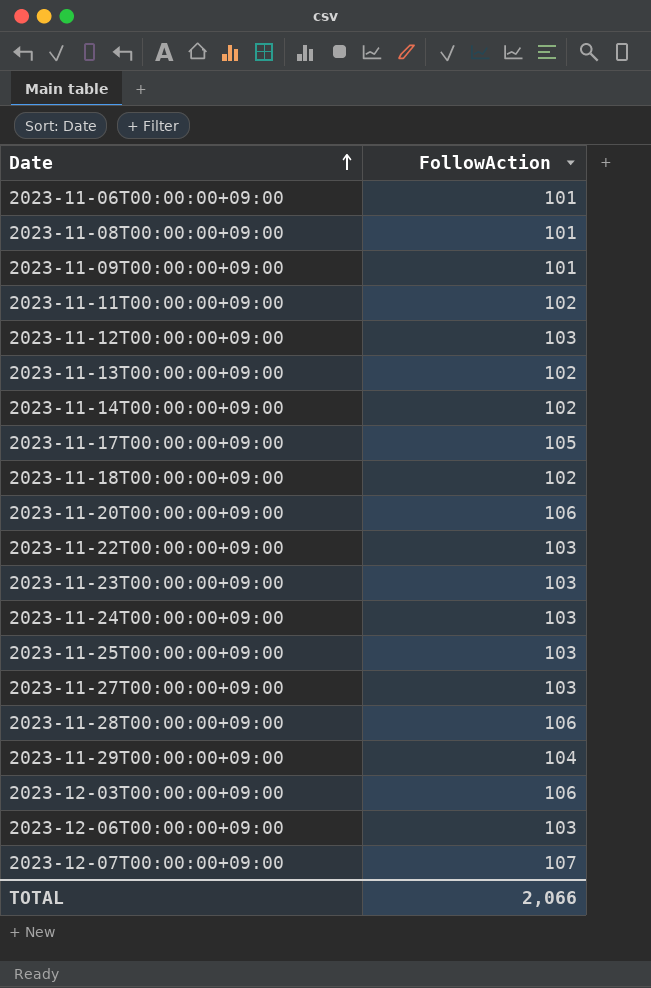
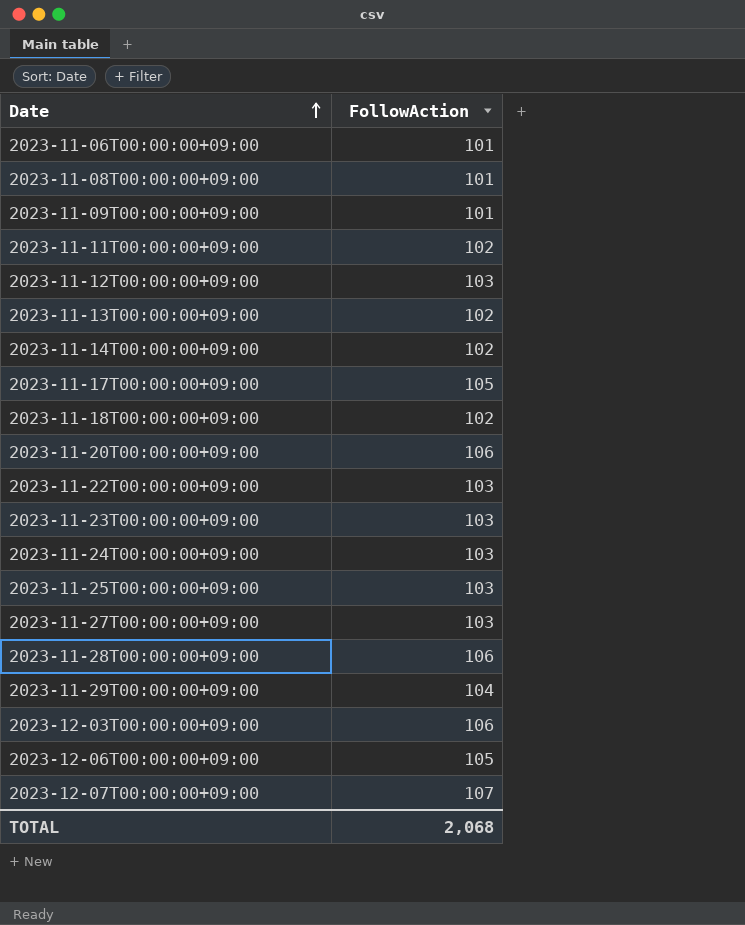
2023-12-06T00:00:00+09:00 | FollowAction: 103 -> 105
TOTAL | FollowAction: 2,066 -> 2,068

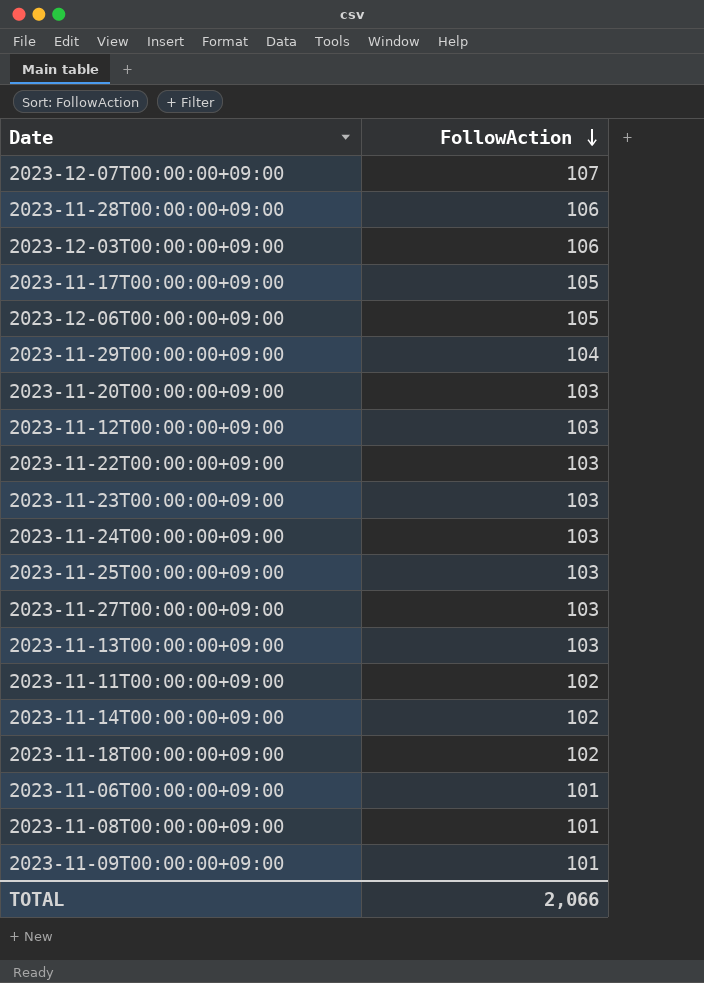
row order: Date ascending -> FollowAction descending
2023-11-20T00:00:00+09:00 | FollowAction: 106 -> 103
2023-11-13T00:00:00+09:00 | FollowAction: 102 -> 103
TOTAL | FollowAction: 2,068 -> 2,066

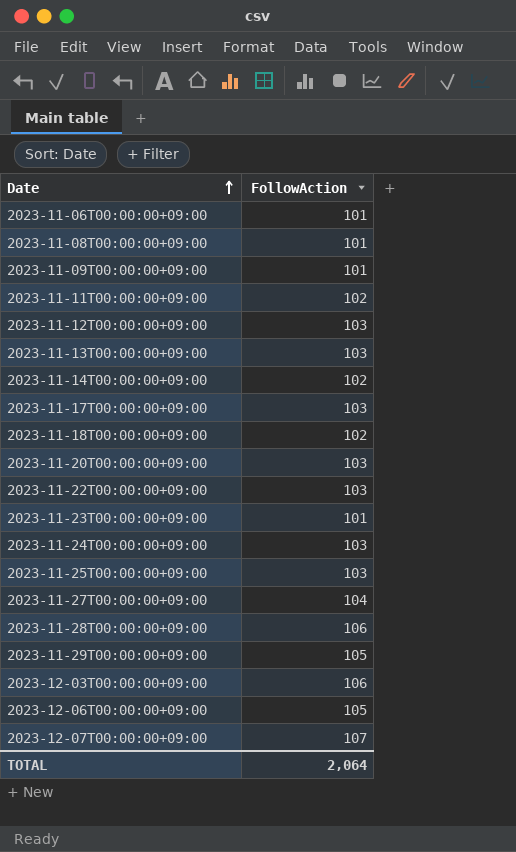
row order: FollowAction descending -> Date ascending
2023-11-17T00:00:00+09:00 | FollowAction: 105 -> 103
2023-11-23T00:00:00+09:00 | FollowAction: 103 -> 101
2023-11-27T00:00:00+09:00 | FollowAction: 103 -> 104
2023-11-29T00:00:00+09:00 | FollowAction: 104 -> 105
TOTAL | FollowAction: 2,066 -> 2,064

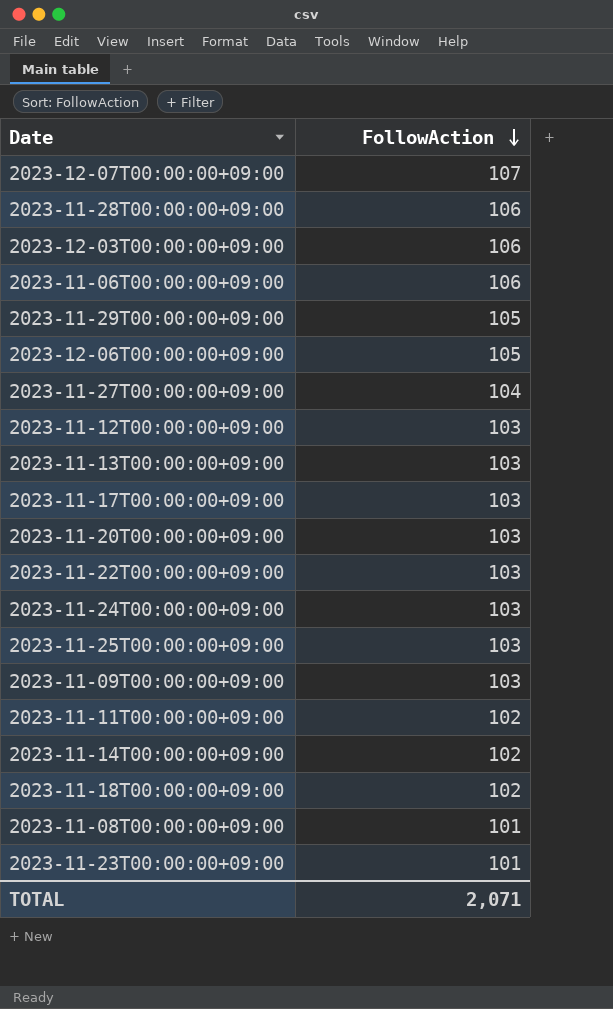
row order: Date ascending -> FollowAction descending
2023-11-06T00:00:00+09:00 | FollowAction: 101 -> 106
2023-11-09T00:00:00+09:00 | FollowAction: 101 -> 103
TOTAL | FollowAction: 2,064 -> 2,071

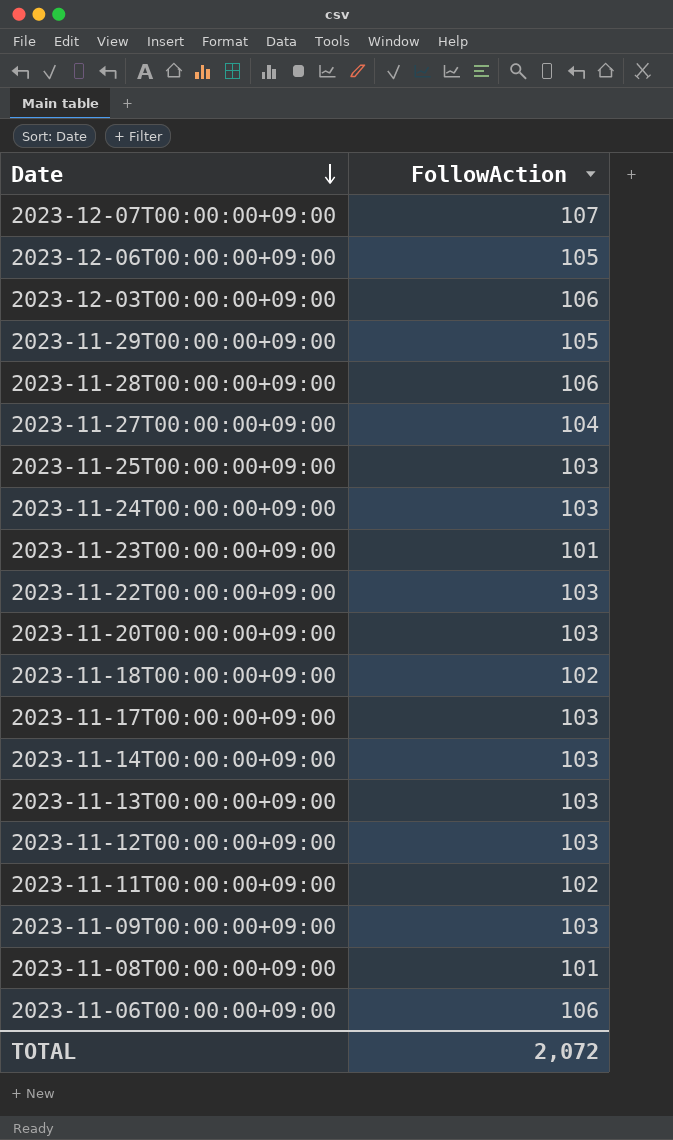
row order: FollowAction descending -> Date descending
2023-11-14T00:00:00+09:00 | FollowAction: 102 -> 103
TOTAL | FollowAction: 2,071 -> 2,072

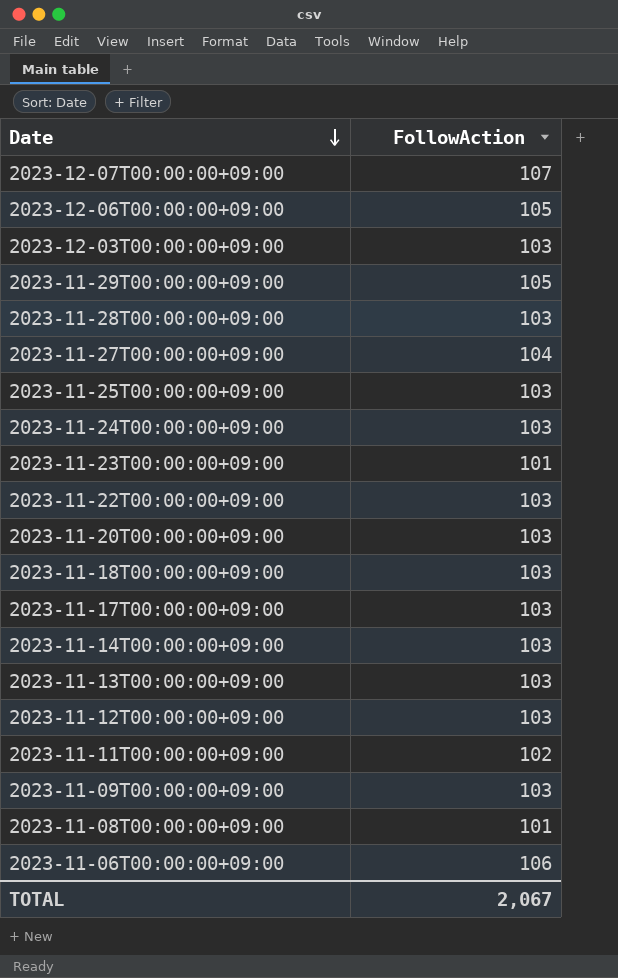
2023-12-03T00:00:00+09:00 | FollowAction: 106 -> 103
2023-11-28T00:00:00+09:00 | FollowAction: 106 -> 103
2023-11-18T00:00:00+09:00 | FollowAction: 102 -> 103
TOTAL | FollowAction: 2,072 -> 2,067

